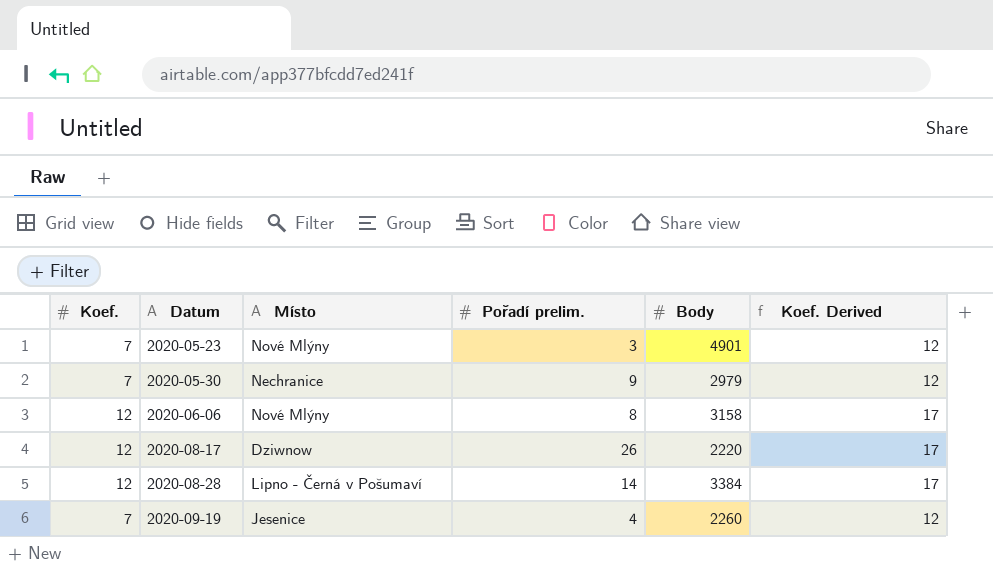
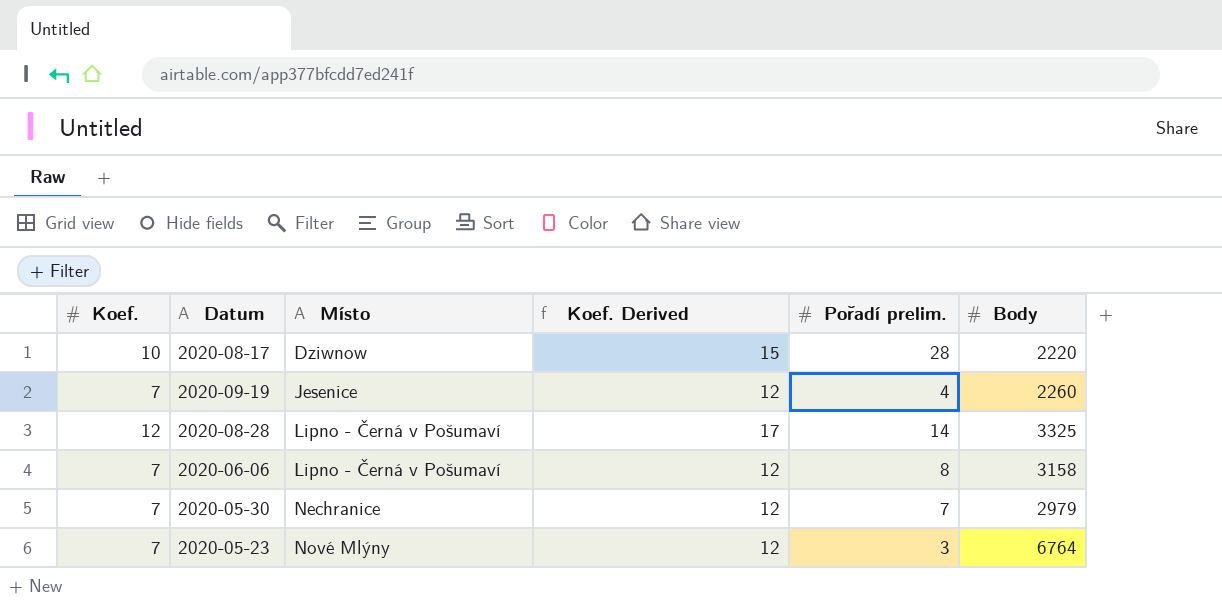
row order: Datum ascending -> Místo ascending
column Koef. Derived | position: 6 -> 4
2020-08-17 | Koef.: 12 -> 10
2020-08-17 | Koef. Derived: 17 -> 15
2020-08-17 | Pořadí prelim.: 26 -> 28
2020-08-28 | Body: 3384 -> 3325
2020-06-06 | Koef.: 12 -> 7
2020-06-06 | Místo: Nové Mlýny -> Lipno - Černá v Pošumaví
2020-06-06 | Koef. Derived: 17 -> 12
2020-05-30 | Pořadí prelim.: 9 -> 7
2020-05-23 | Body: 4901 -> 6764

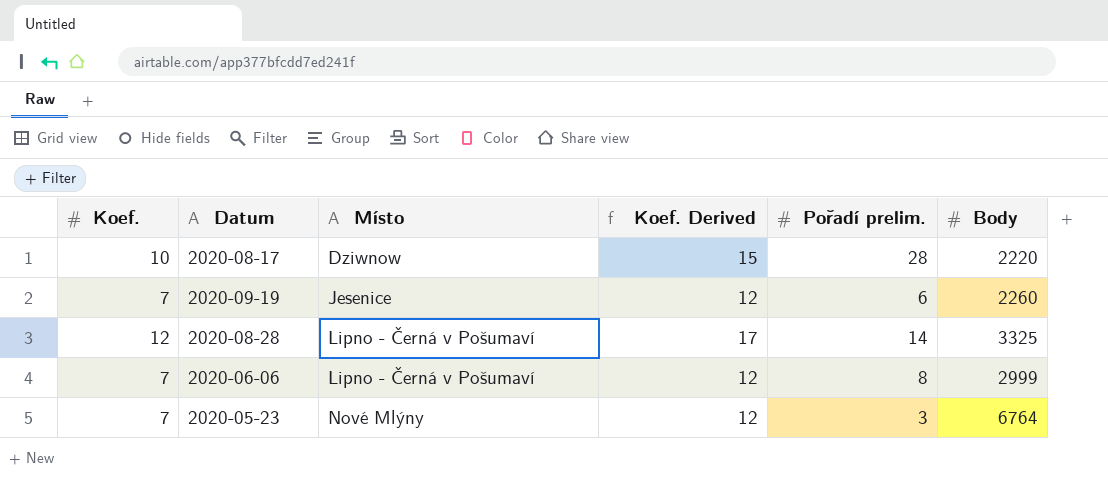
row 2020-05-30: 7 | Nechranice | 12 | 7 | 2979 -> none
2020-09-19 | Pořadí prelim.: 4 -> 6
2020-06-06 | Body: 3158 -> 2999

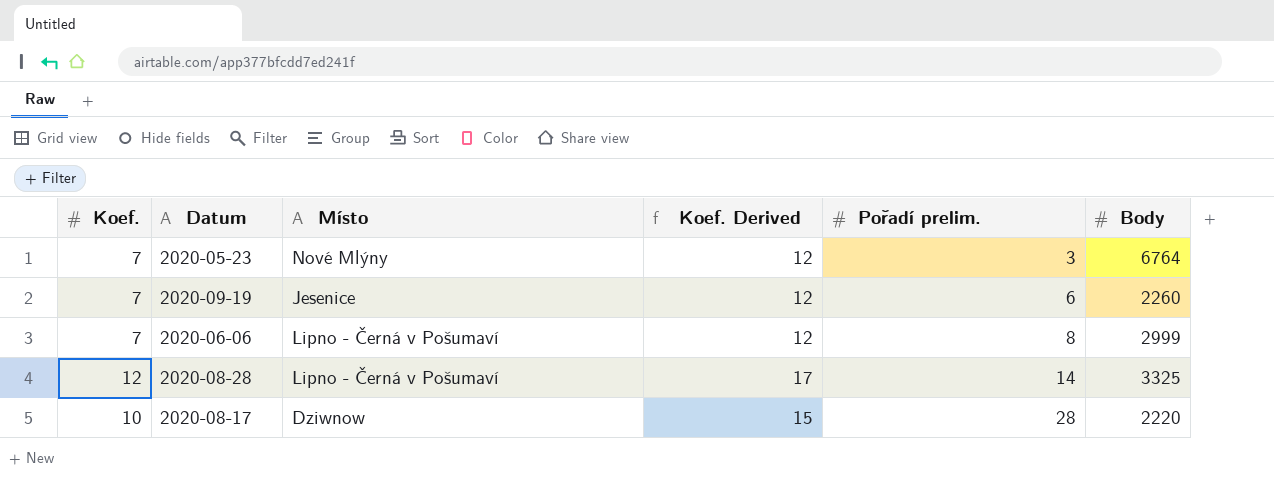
row order: Místo ascending -> Pořadí prelim. ascending

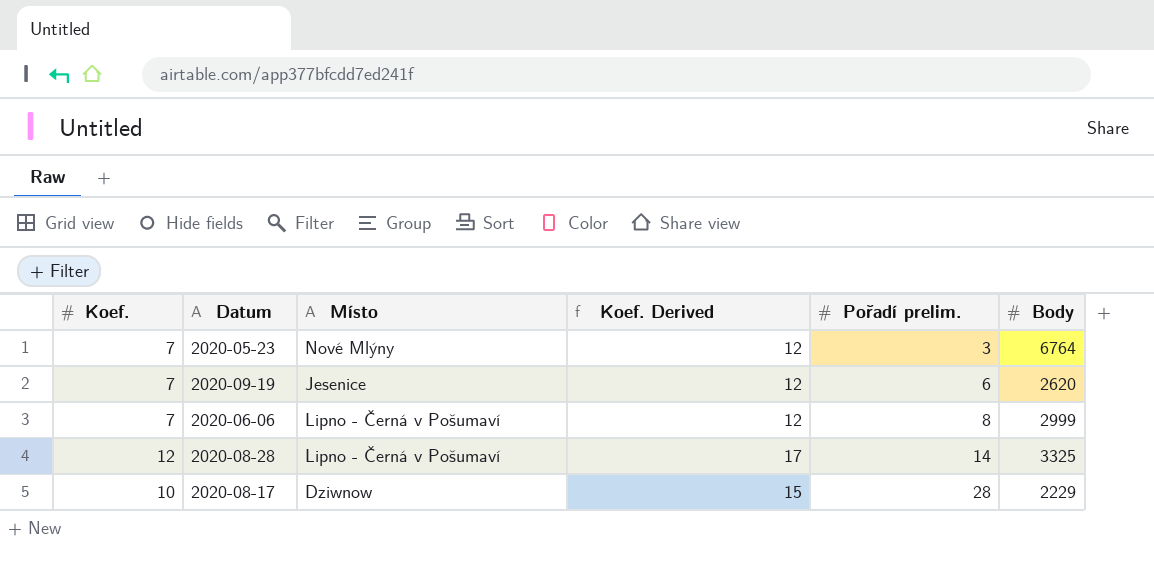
2020-09-19 | Body: 2260 -> 2620
2020-08-17 | Body: 2220 -> 2229

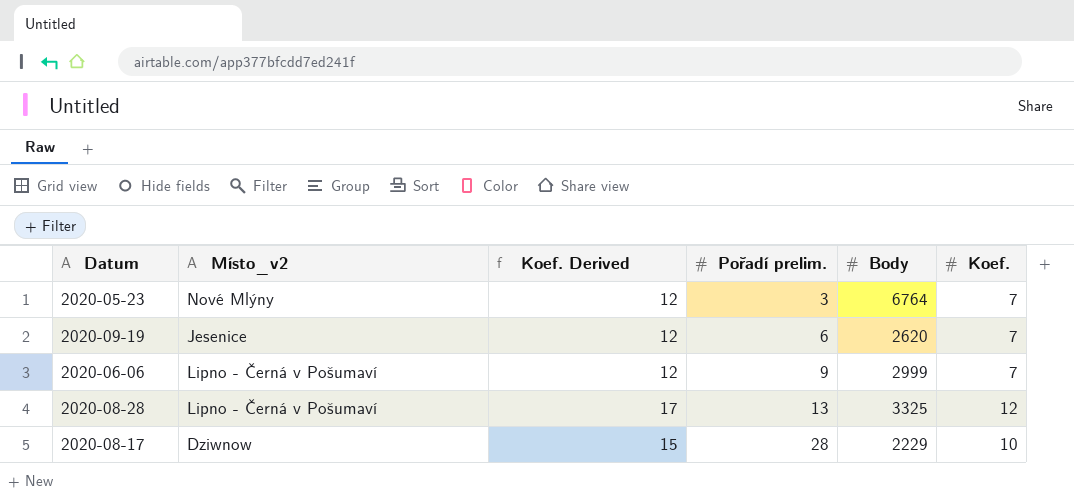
column name: Místo -> Místo_v2
column Koef. | position: 1 -> 6
2020-06-06 | Pořadí prelim.: 8 -> 9
2020-08-28 | Pořadí prelim.: 14 -> 13

